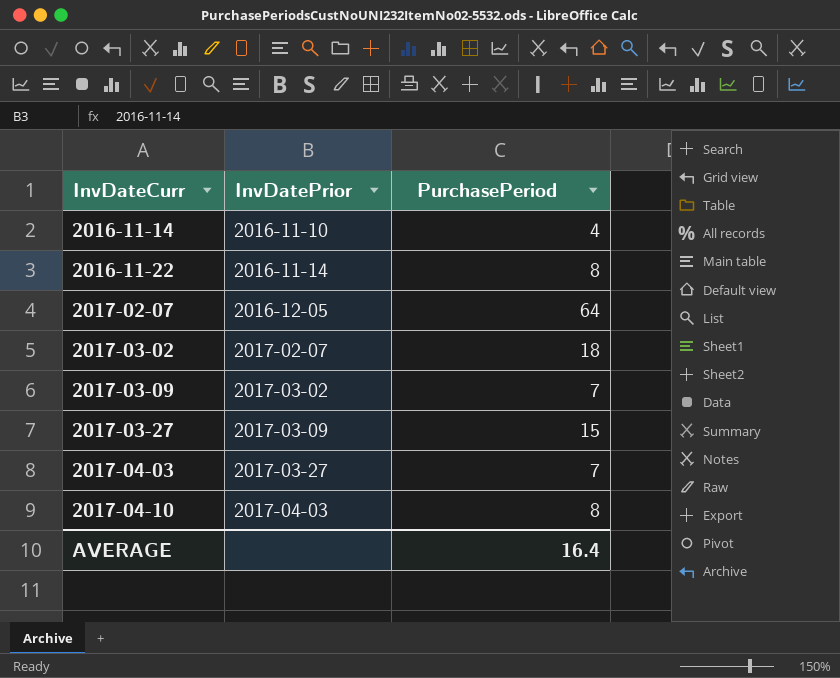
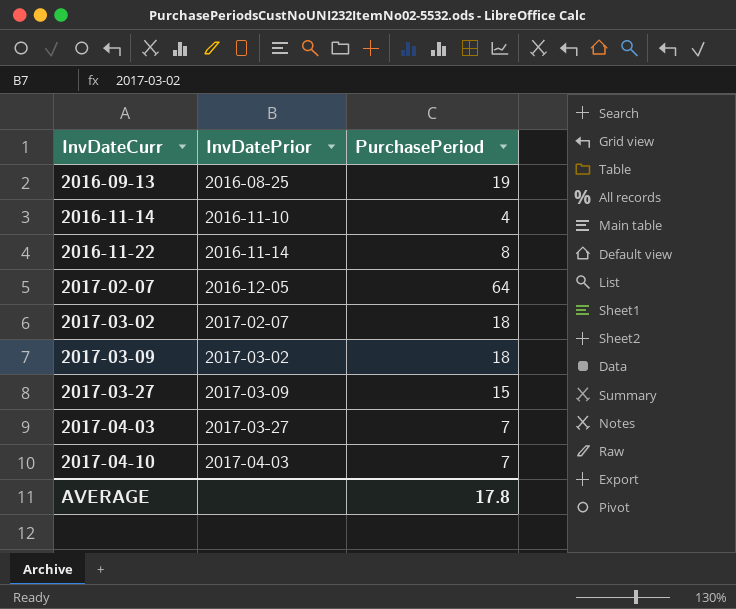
row 2016-09-13: none -> 2016-08-25 | 19
2017-03-09 | PurchasePeriod: 7 -> 18
2017-04-10 | PurchasePeriod: 8 -> 7
AVERAGE | PurchasePeriod: 16.4 -> 17.8

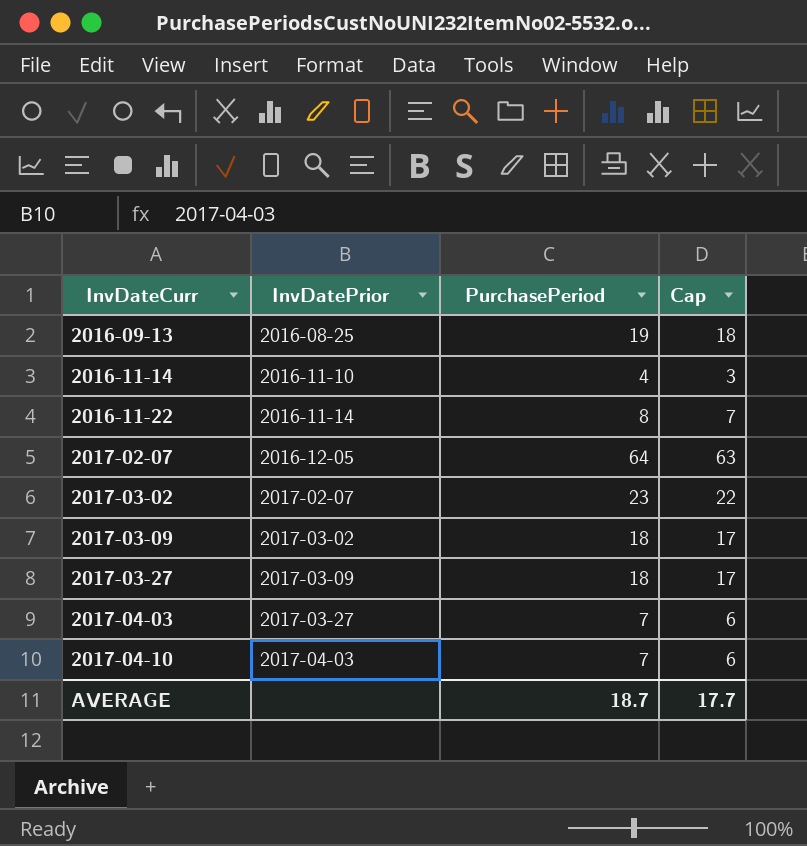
column Cap | formula: none -> [PurchasePeriod] - 1
2017-03-02 | PurchasePeriod: 18 -> 23
2017-03-27 | PurchasePeriod: 15 -> 18
AVERAGE | PurchasePeriod: 17.8 -> 18.7

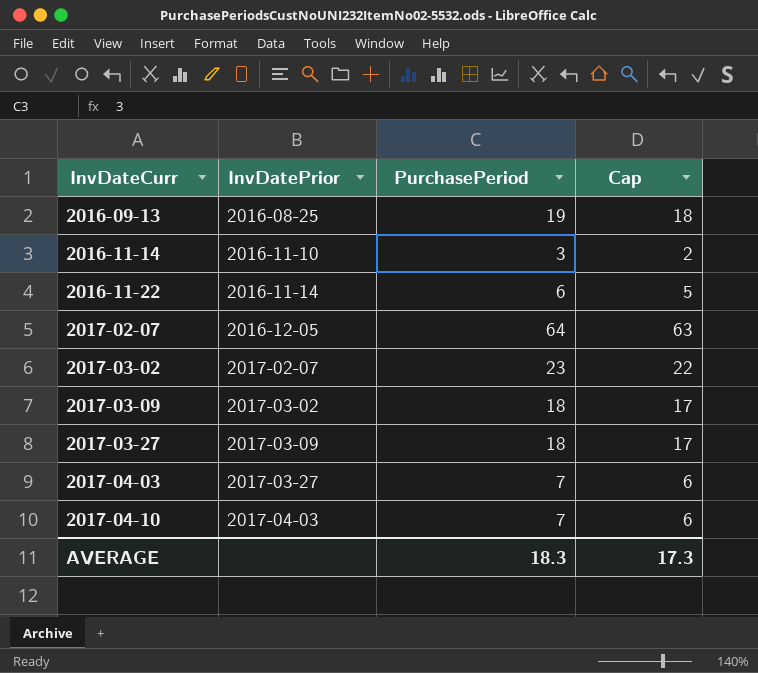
2016-11-14 | PurchasePeriod: 4 -> 3
2016-11-14 | Cap: 3 -> 2
2016-11-22 | PurchasePeriod: 8 -> 6
2016-11-22 | Cap: 7 -> 5
AVERAGE | PurchasePeriod: 18.7 -> 18.3
AVERAGE | Cap: 17.7 -> 17.3

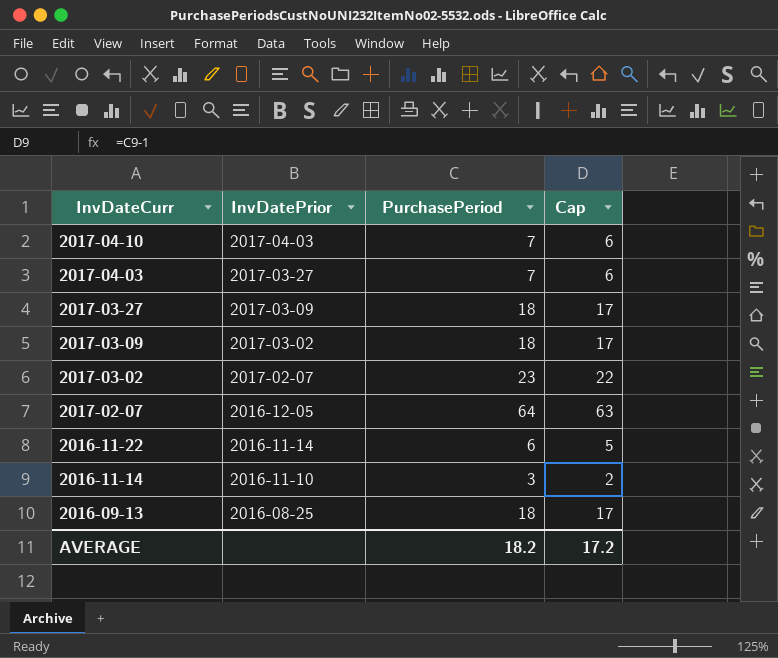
row order: InvDateCurr ascending -> InvDateCurr descending
2016-09-13 | PurchasePeriod: 19 -> 18
2016-09-13 | Cap: 18 -> 17
AVERAGE | PurchasePeriod: 18.3 -> 18.2
AVERAGE | Cap: 17.3 -> 17.2

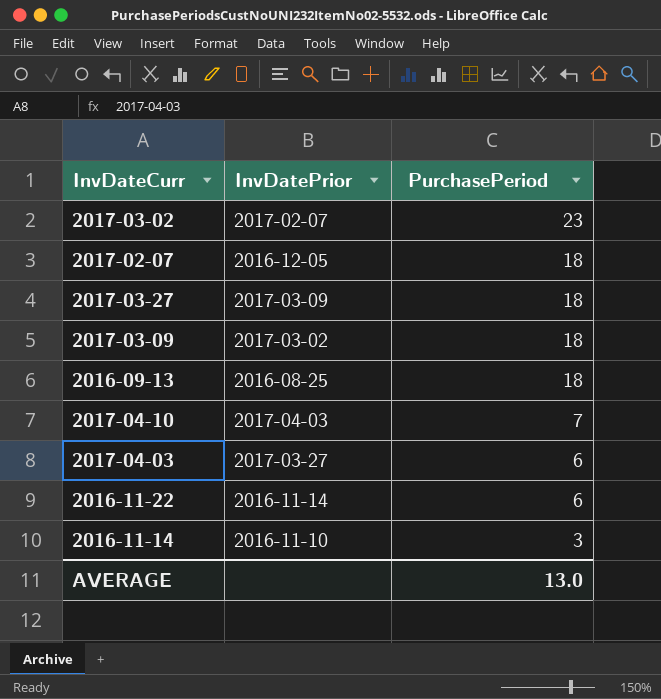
row order: InvDateCurr descending -> PurchasePeriod descending
column Cap | formula: [PurchasePeriod] - 1 -> none
2017-02-07 | PurchasePeriod: 64 -> 18
2017-04-03 | PurchasePeriod: 7 -> 6
AVERAGE | PurchasePeriod: 18.2 -> 13.0

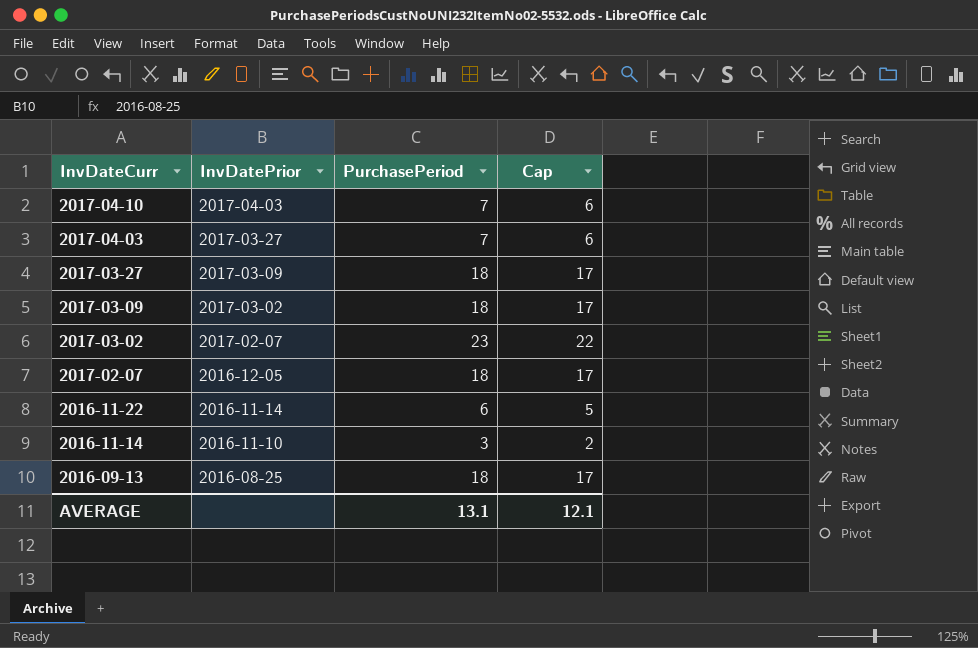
row order: PurchasePeriod descending -> InvDateCurr descending
column Cap | formula: none -> [PurchasePeriod] - 1
2017-04-03 | PurchasePeriod: 6 -> 7
AVERAGE | PurchasePeriod: 13.0 -> 13.1

